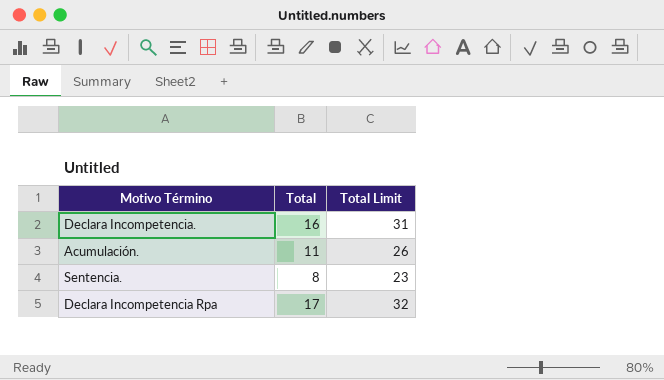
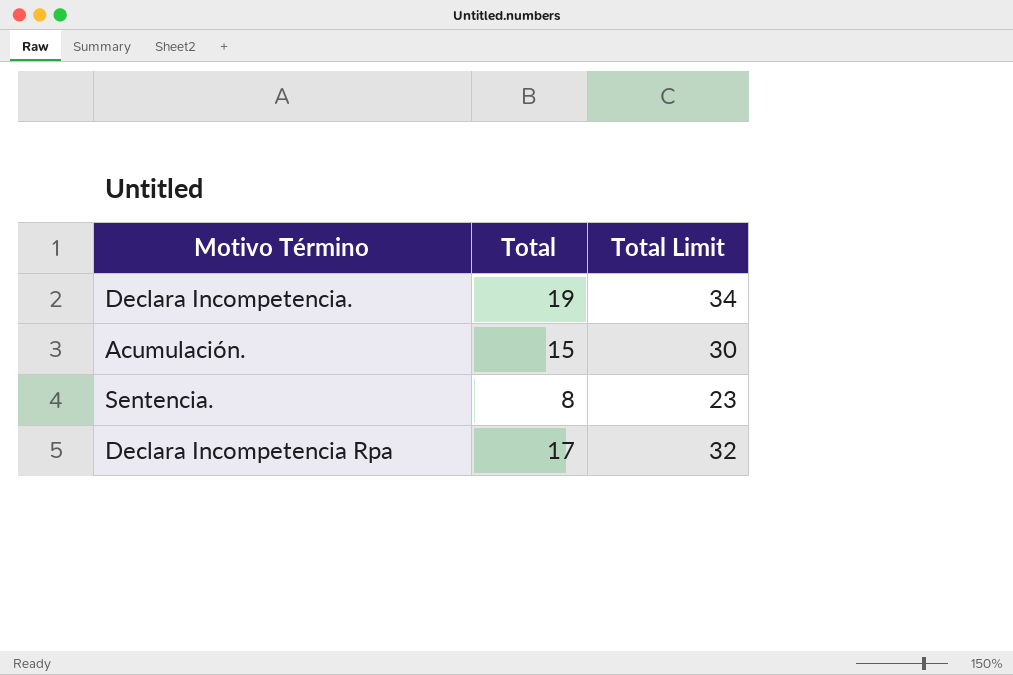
Declara Incompetencia. | Total: 16 -> 19
Declara Incompetencia. | Total Limit: 31 -> 34
Acumulación. | Total: 11 -> 15
Acumulación. | Total Limit: 26 -> 30

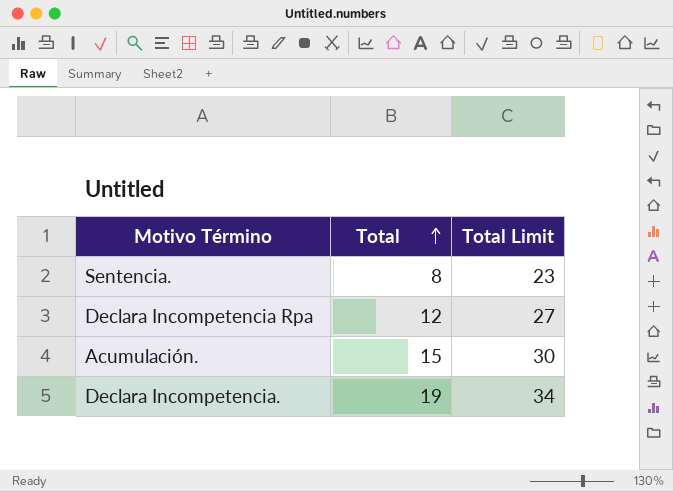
row order: none -> Total ascending
Declara Incompetencia Rpa | Total: 17 -> 12
Declara Incompetencia Rpa | Total Limit: 32 -> 27

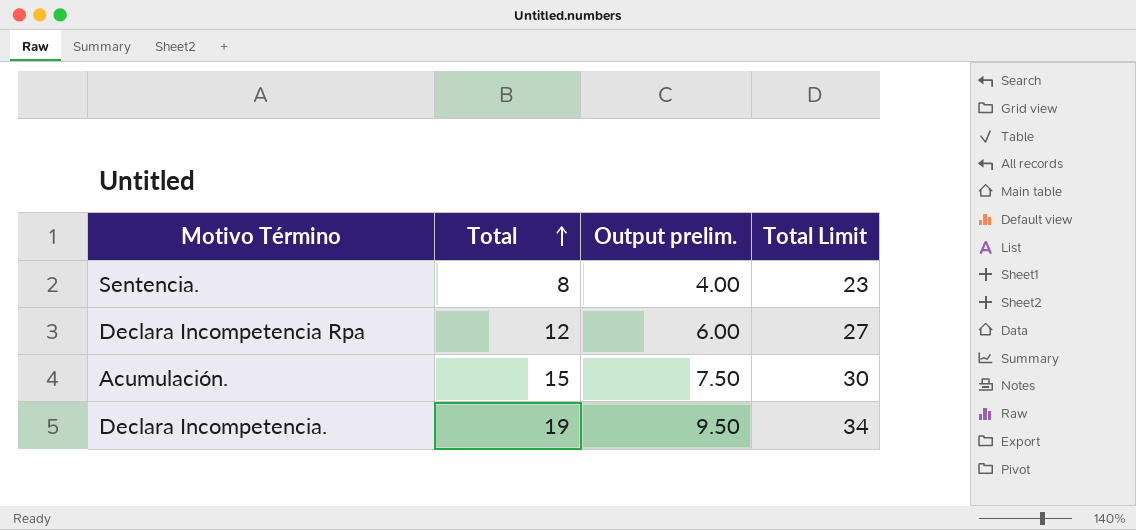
column Output prelim. | formula: none -> [Total] * 0.5

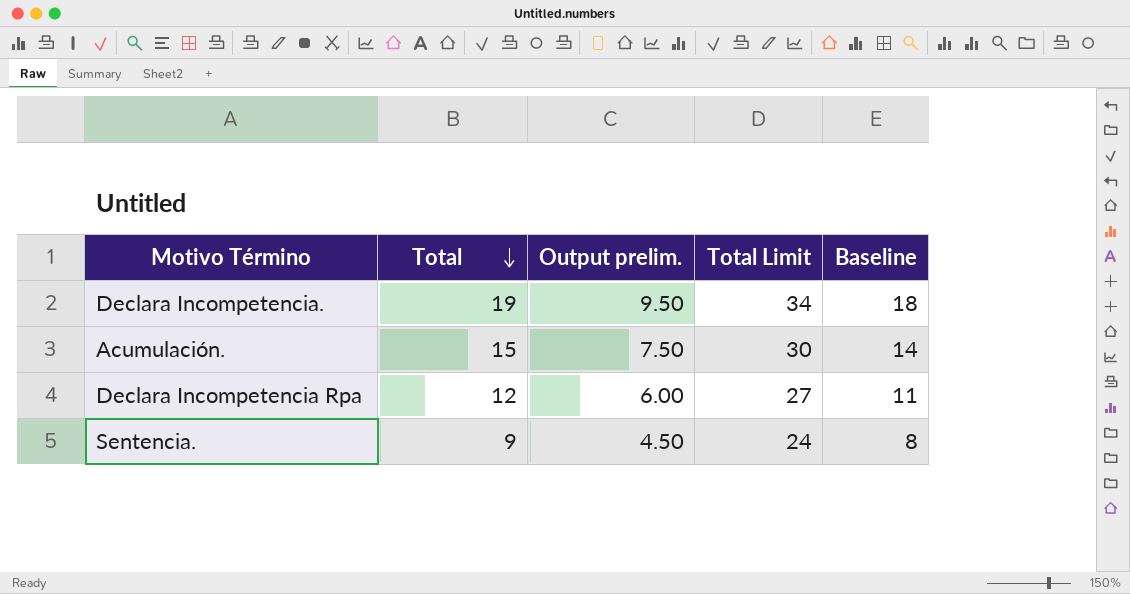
row order: Total ascending -> Total descending
column Baseline | formula: none -> [Total] - 1
Sentencia. | Total: 8 -> 9
Sentencia. | Output prelim.: 4.00 -> 4.50
Sentencia. | Total Limit: 23 -> 24

